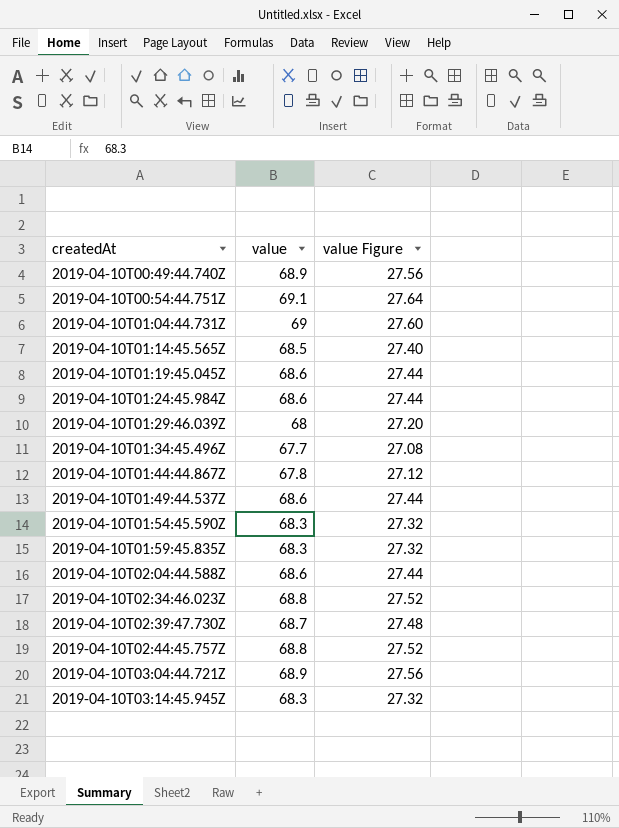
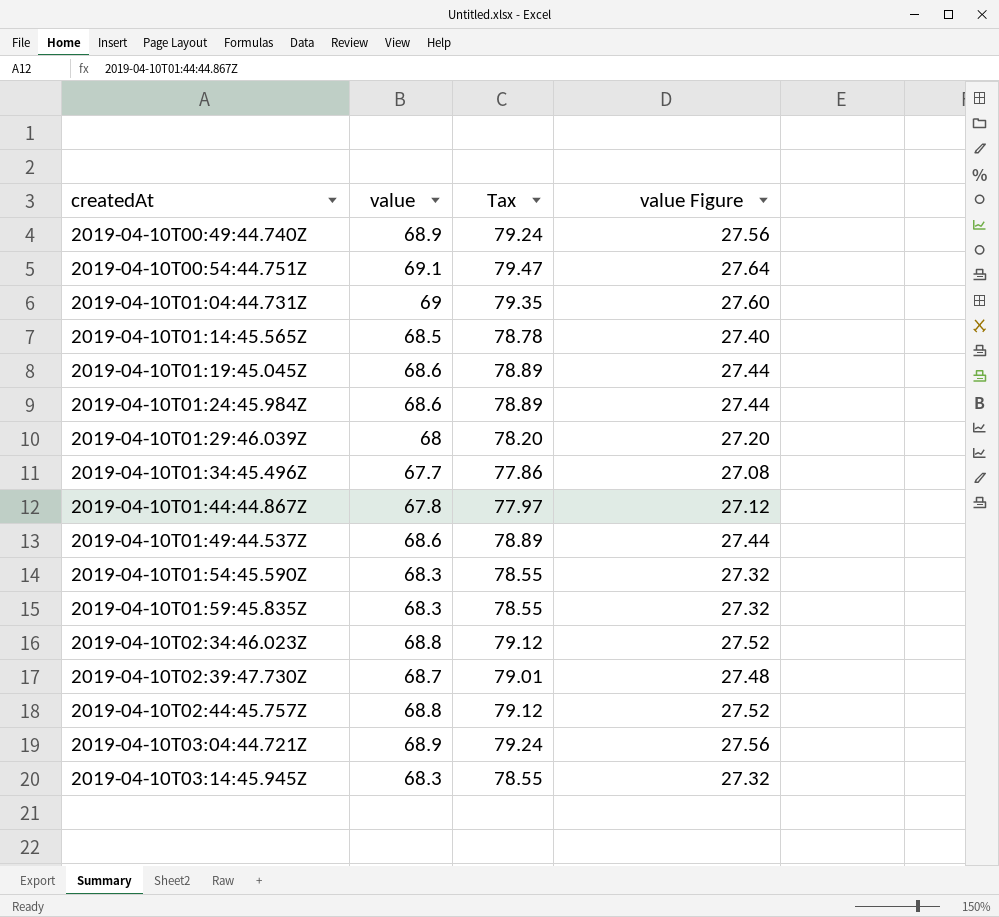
column Tax | formula: none -> [value] * 1.15
row 2019-04-10T02:04:44.588Z: 68.6 | 27.44 -> none

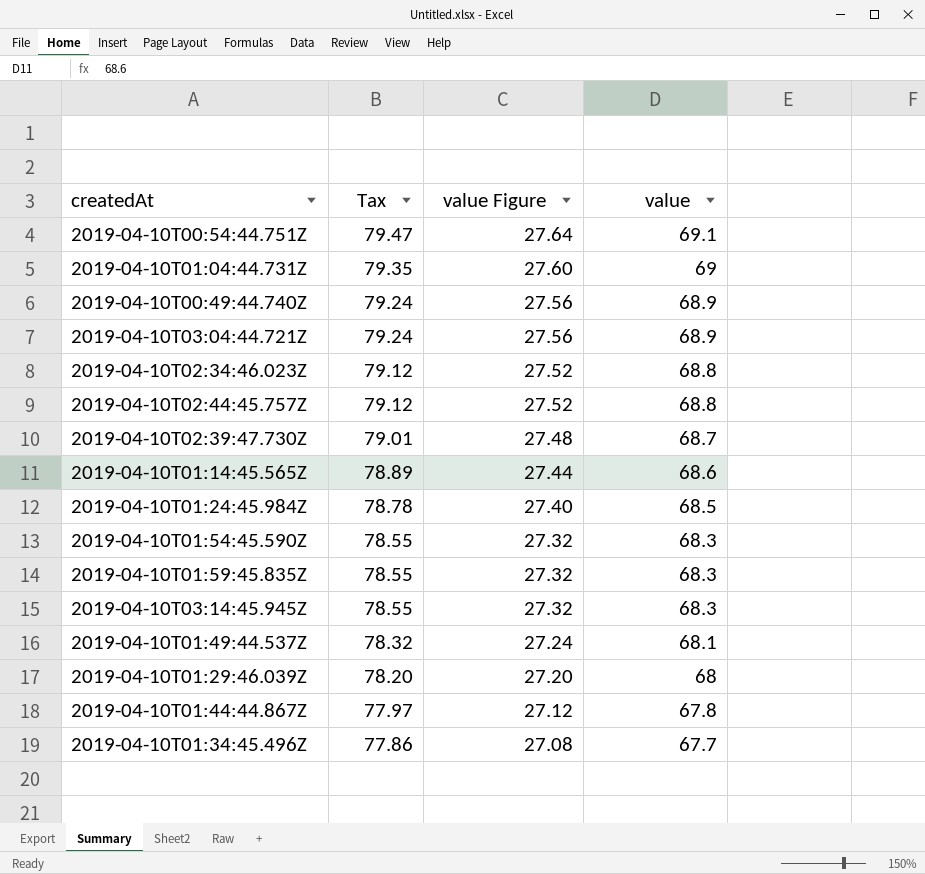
row order: createdAt ascending -> Tax descending
column value | position: 2 -> 4
row 2019-04-10T01:19:45.045Z: 68.6 | 78.89 | 27.44 -> none
2019-04-10T01:14:45.565Z | Tax: 78.78 -> 78.89
2019-04-10T01:14:45.565Z | value Figure: 27.40 -> 27.44
2019-04-10T01:14:45.565Z | value: 68.5 -> 68.6
2019-04-10T01:24:45.984Z | Tax: 78.89 -> 78.78
2019-04-10T01:24:45.984Z | value Figure: 27.44 -> 27.40
2019-04-10T01:24:45.984Z | value: 68.6 -> 68.5
2019-04-10T01:49:44.537Z | Tax: 78.89 -> 78.32
2019-04-10T01:49:44.537Z | value Figure: 27.44 -> 27.24
2019-04-10T01:49:44.537Z | value: 68.6 -> 68.1

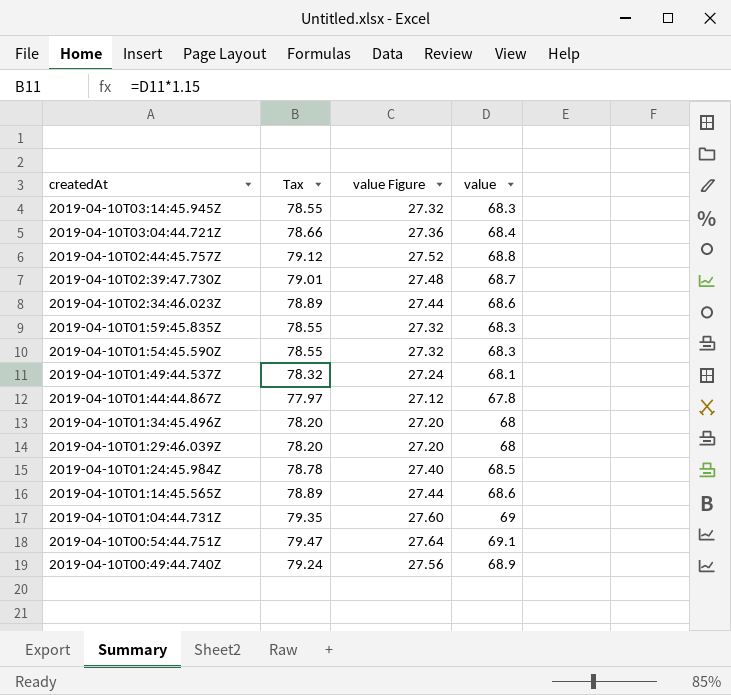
row order: Tax descending -> createdAt descending
2019-04-10T03:04:44.721Z | Tax: 79.24 -> 78.66
2019-04-10T03:04:44.721Z | value Figure: 27.56 -> 27.36
2019-04-10T03:04:44.721Z | value: 68.9 -> 68.4
2019-04-10T02:34:46.023Z | Tax: 79.12 -> 78.89
2019-04-10T02:34:46.023Z | value Figure: 27.52 -> 27.44
2019-04-10T02:34:46.023Z | value: 68.8 -> 68.6
2019-04-10T01:34:45.496Z | Tax: 77.86 -> 78.20
2019-04-10T01:34:45.496Z | value Figure: 27.08 -> 27.20
2019-04-10T01:34:45.496Z | value: 67.7 -> 68

